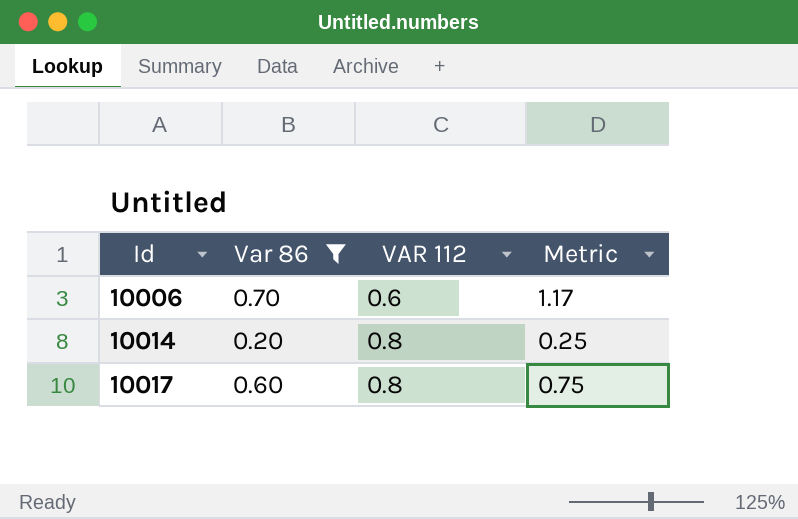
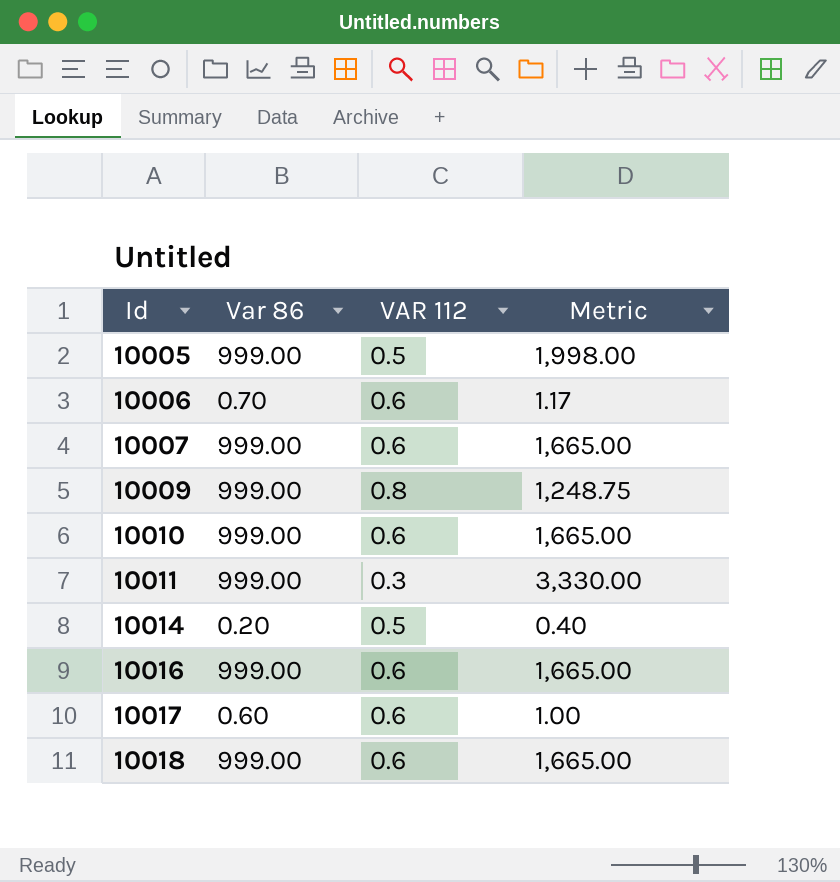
filter: Var 86 != 999.00 -> none
10014 | VAR 112: 0.8 -> 0.5
10014 | Metric: 0.25 -> 0.40
10017 | VAR 112: 0.8 -> 0.6
10017 | Metric: 0.75 -> 1.00

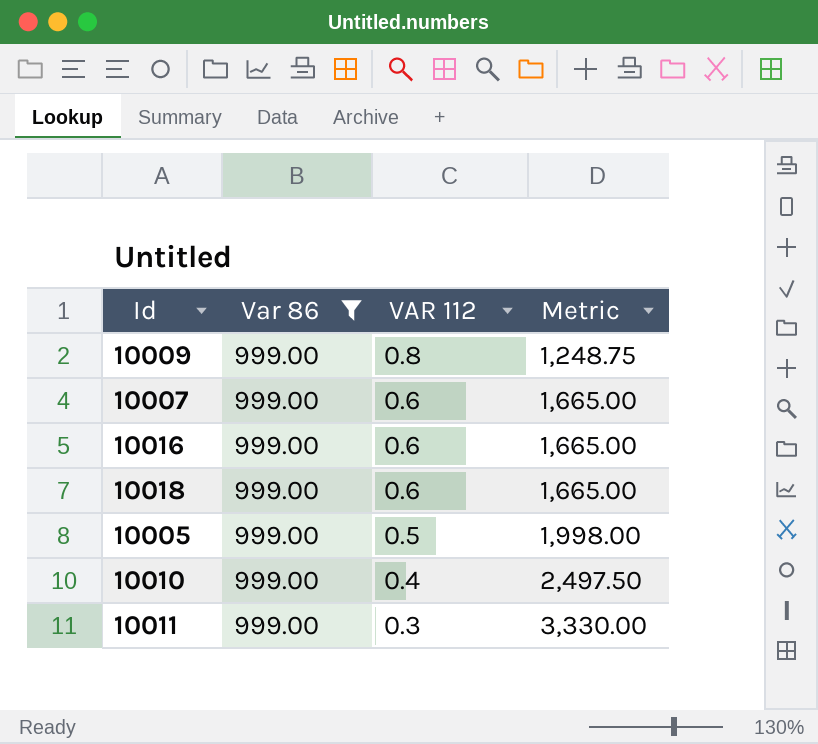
filter: none -> Var 86 = 999.00
row order: Id ascending -> VAR 112 descending
10010 | VAR 112: 0.6 -> 0.4
10010 | Metric: 1,665.00 -> 2,497.50

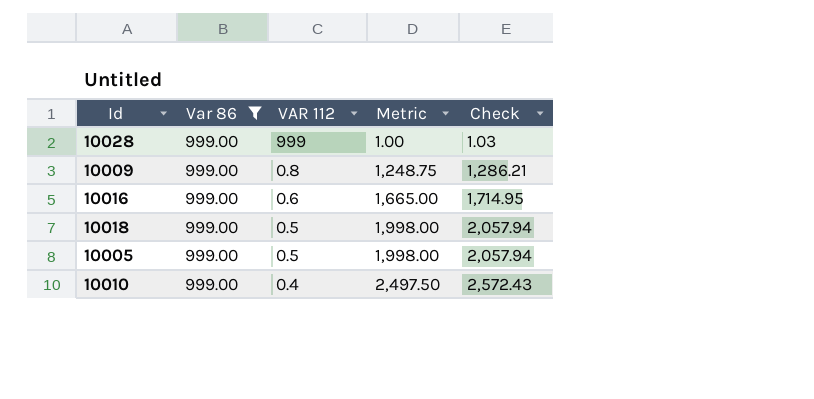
column Check | formula: none -> [Metric] * 1.03
row 10007: 999.00 | 0.6 | 1,665.00 -> none
row 10011: 999.00 | 0.3 | 3,330.00 -> none
row 10028: none -> 999.00 | 999 | 1.00 | 1.03
10018 | VAR 112: 0.6 -> 0.5
10018 | Metric: 1,665.00 -> 1,998.00

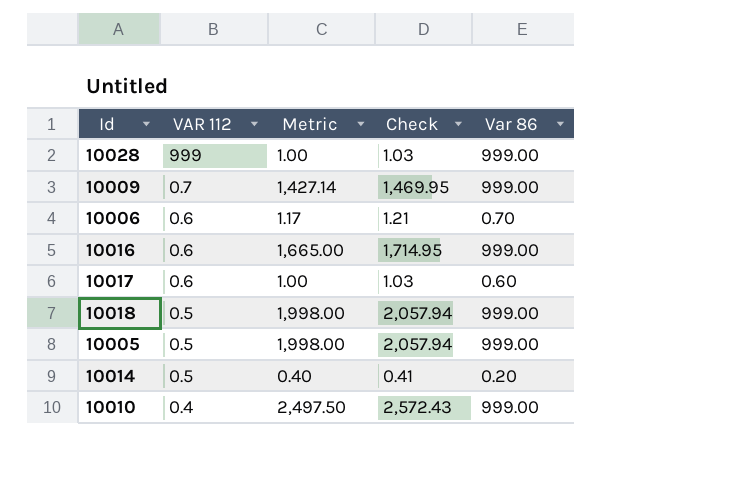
filter: Var 86 = 999.00 -> none
column Var 86 | position: 2 -> 5
10009 | VAR 112: 0.8 -> 0.7
10009 | Metric: 1,248.75 -> 1,427.14
10009 | Check: 1,286.21 -> 1,469.95

